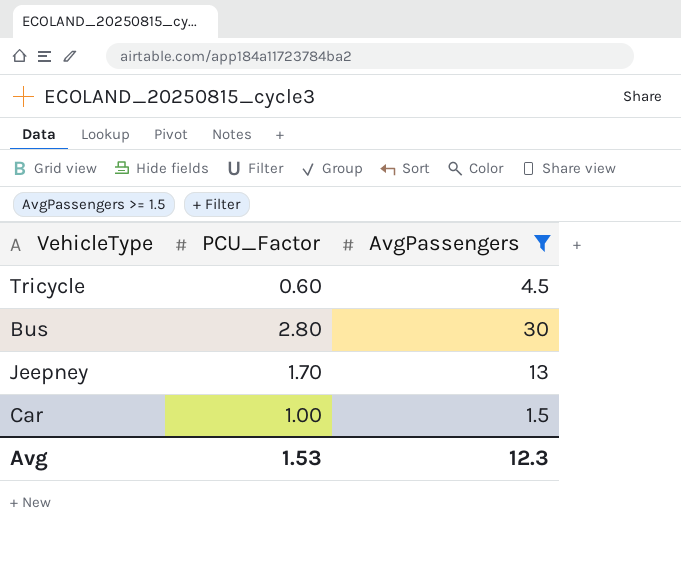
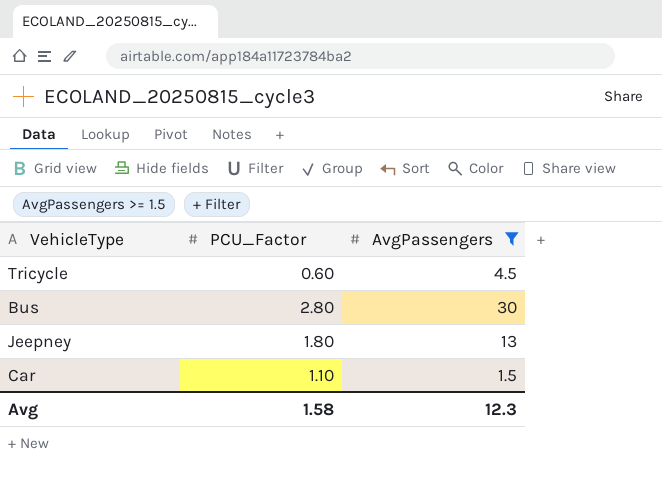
Jeepney | PCU_Factor: 1.70 -> 1.80
Car | PCU_Factor: 1.00 -> 1.10
Avg | PCU_Factor: 1.53 -> 1.58

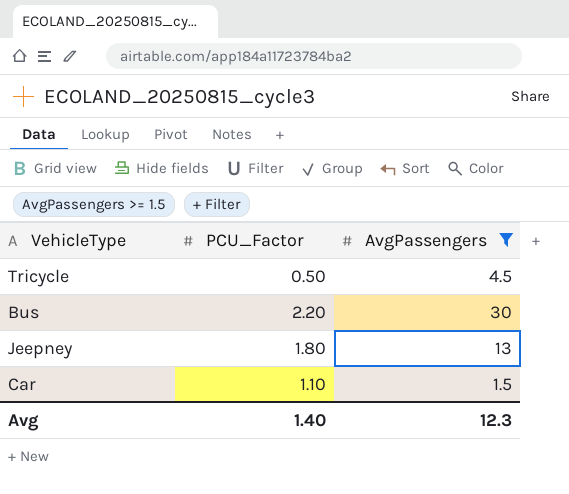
Tricycle | PCU_Factor: 0.60 -> 0.50
Bus | PCU_Factor: 2.80 -> 2.20
Avg | PCU_Factor: 1.58 -> 1.40

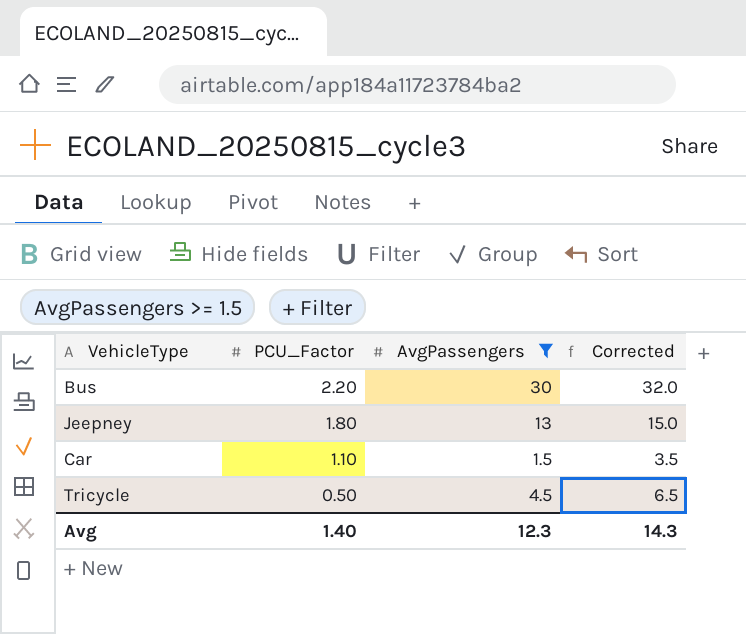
row order: none -> PCU_Factor descending
column Corrected | formula: none -> [AvgPassengers] + 2

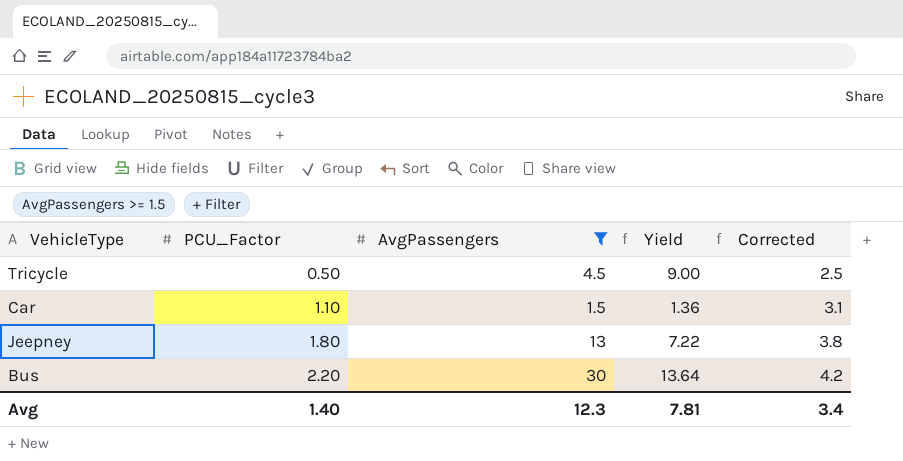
row order: PCU_Factor descending -> PCU_Factor ascending
column Yield | formula: none -> [AvgPassengers] / [PCU_Factor]
column Corrected | formula: [AvgPassengers] + 2 -> [PCU_Factor] + 2
Avg | Corrected: 14.3 -> 3.4

